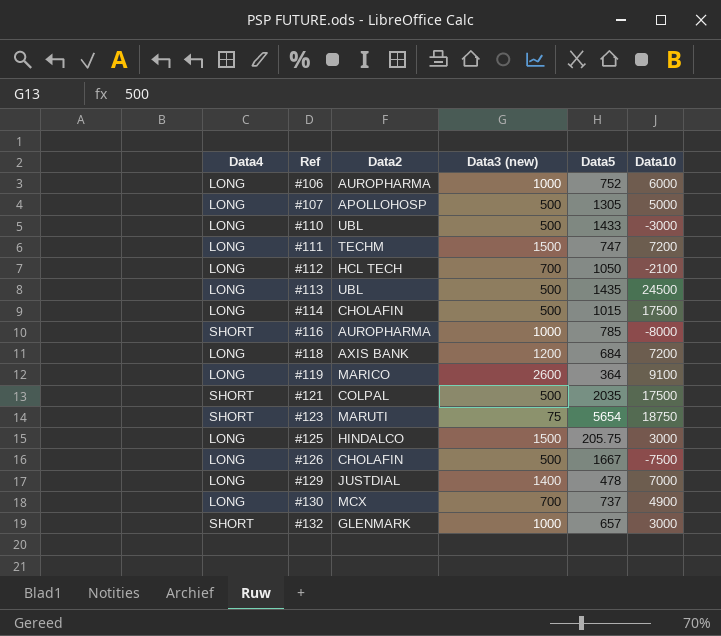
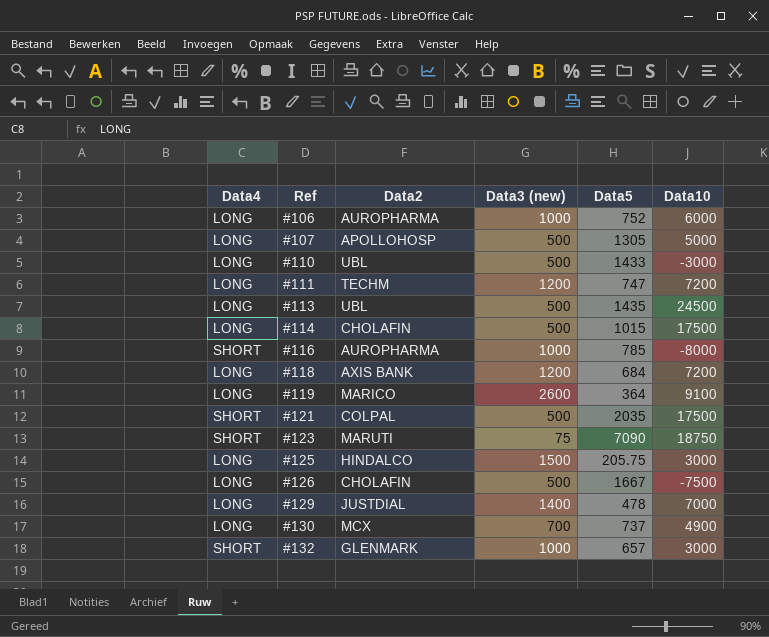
row #112: LONG | HCL TECH | 700 | 1050 | -2100 -> none
#111 | Data3 (new): 1500 -> 1200
#123 | Data5: 5654 -> 7090

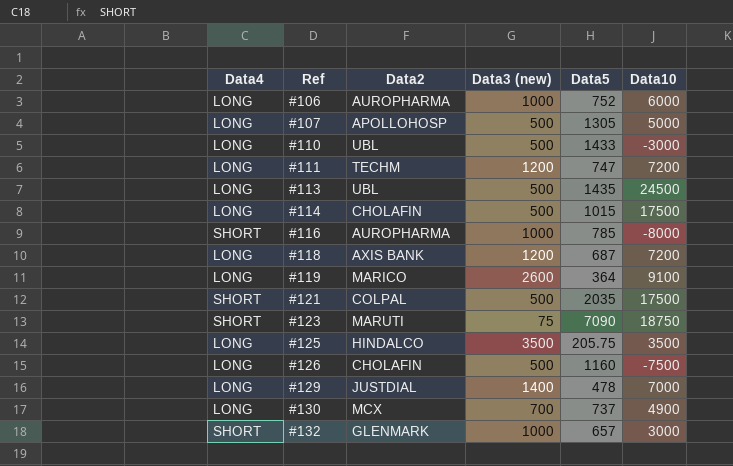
#118 | Data5: 684 -> 687
#125 | Data3 (new): 1500 -> 3500
#125 | Data10: 3000 -> 3500
#126 | Data5: 1667 -> 1160

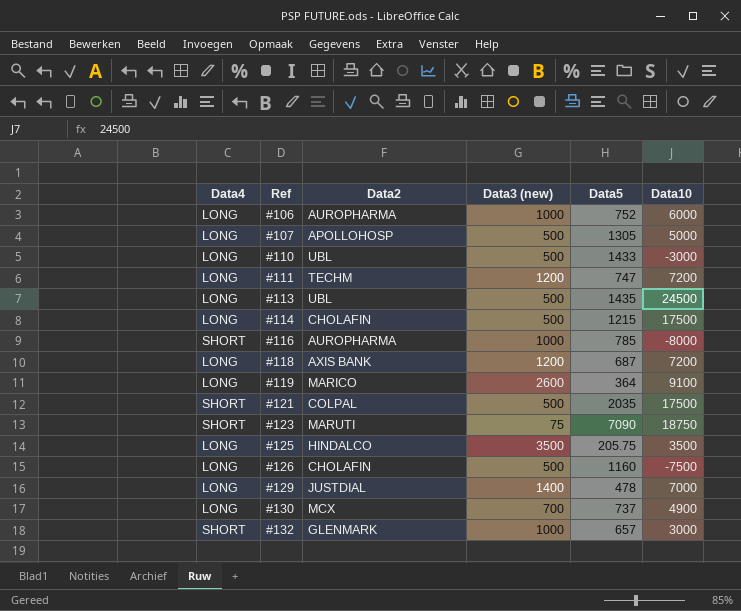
#114 | Data5: 1015 -> 1215

